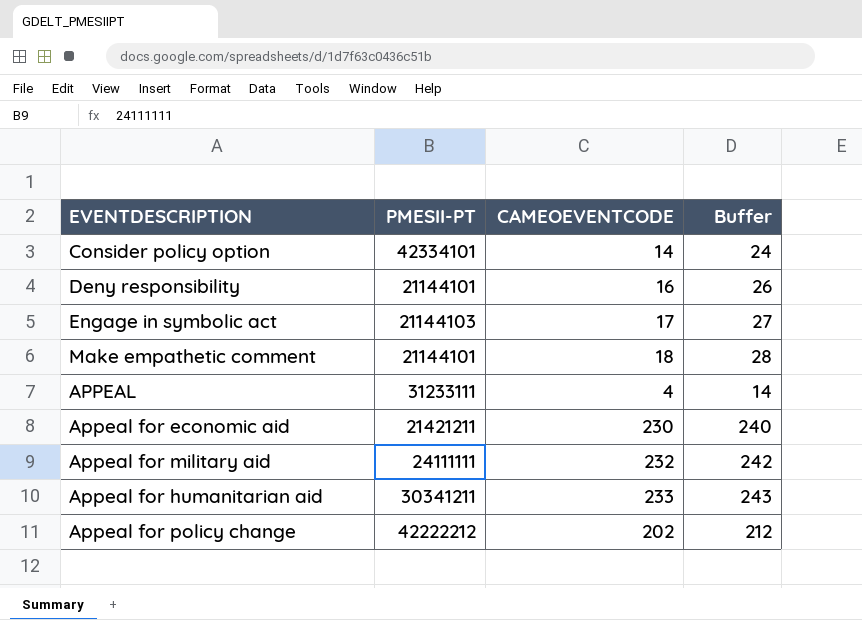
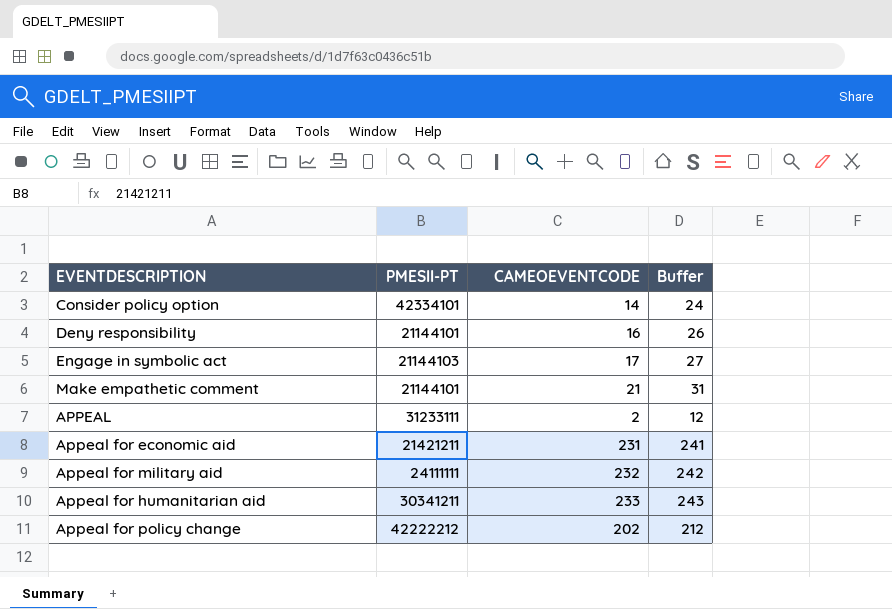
Make empathetic comment | CAMEOEVENTCODE: 18 -> 21
Make empathetic comment | Buffer: 28 -> 31
APPEAL | CAMEOEVENTCODE: 4 -> 2
APPEAL | Buffer: 14 -> 12
Appeal for economic aid | CAMEOEVENTCODE: 230 -> 231
Appeal for economic aid | Buffer: 240 -> 241

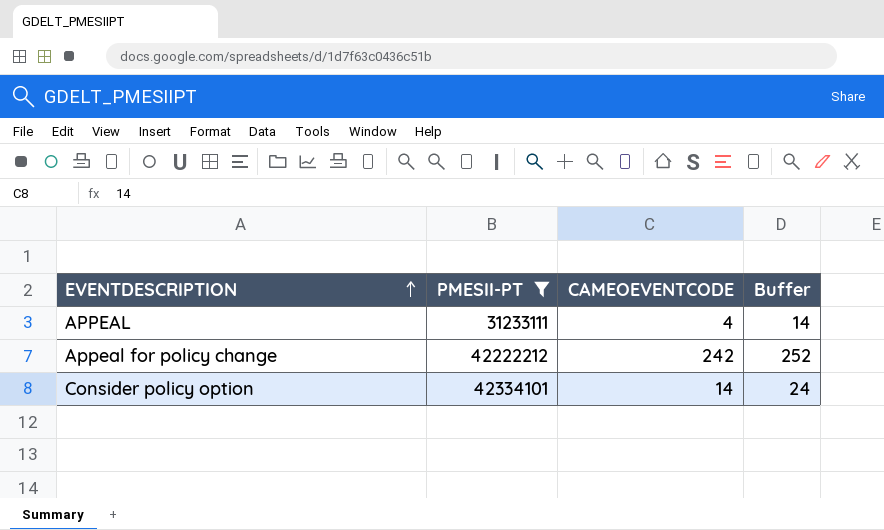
filter: none -> PMESII-PT >= 31233111
row order: none -> EVENTDESCRIPTION ascending
APPEAL | CAMEOEVENTCODE: 2 -> 4
APPEAL | Buffer: 12 -> 14
Appeal for policy change | CAMEOEVENTCODE: 202 -> 242
Appeal for policy change | Buffer: 212 -> 252

